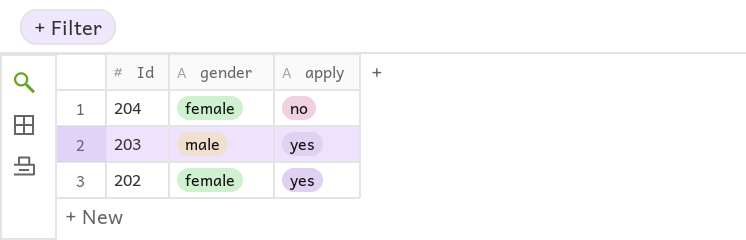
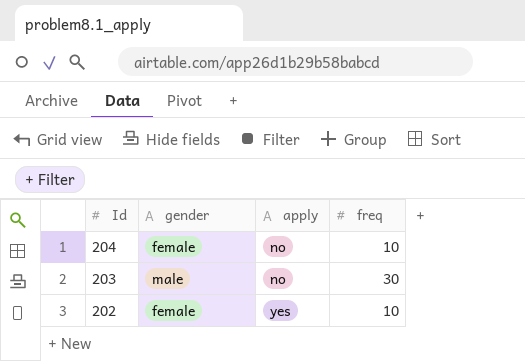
column freq | position: none -> 4
203 | apply: yes -> no

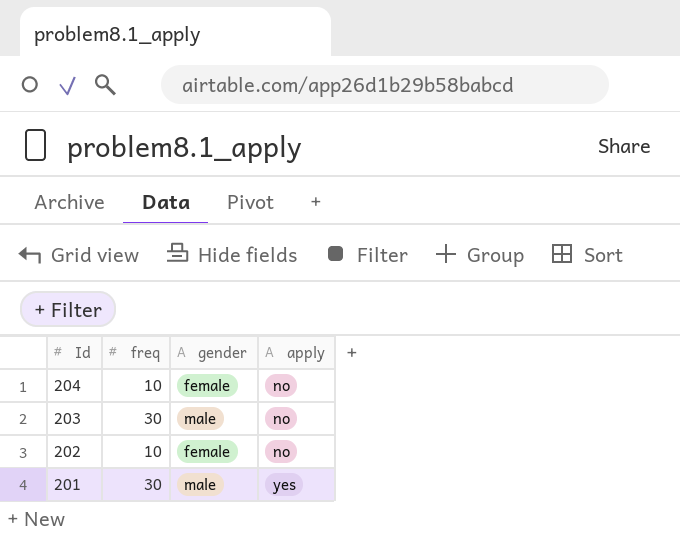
column freq | position: 4 -> 2
202 | apply: yes -> no
row 201: none -> 30 | male | yes

